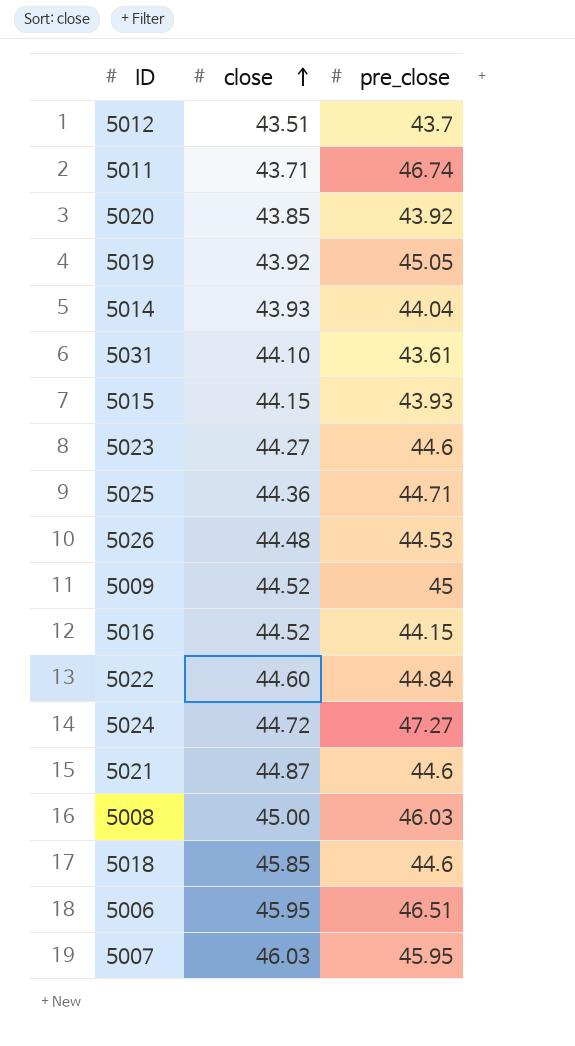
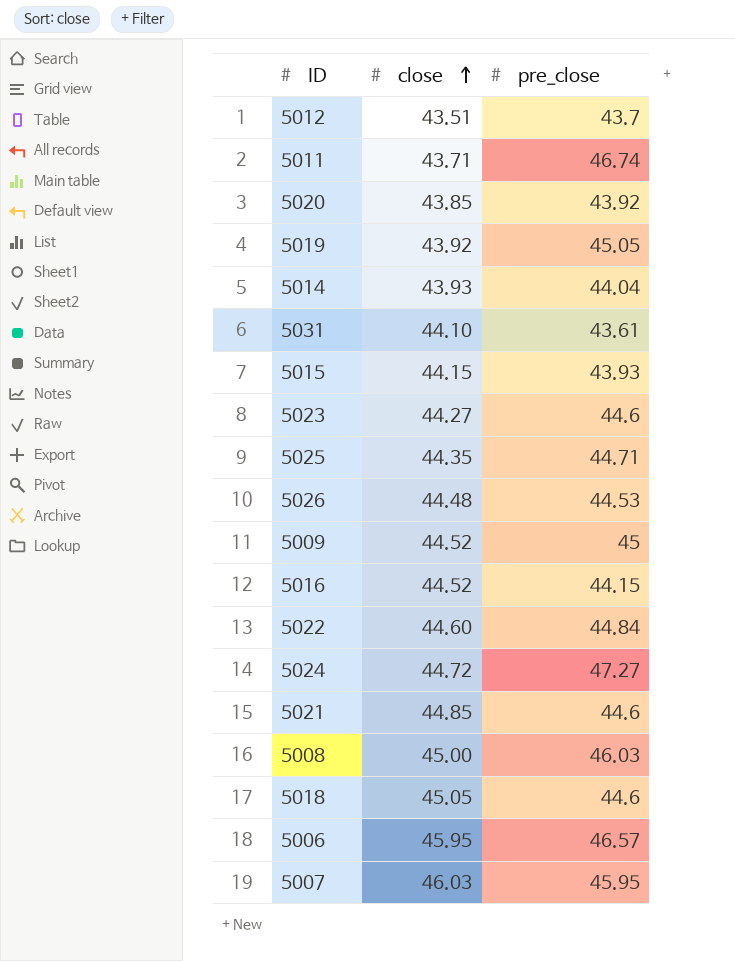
5025 | close: 44.36 -> 44.35
5021 | close: 44.87 -> 44.85
5018 | close: 45.85 -> 45.05
5006 | pre_close: 46.51 -> 46.57

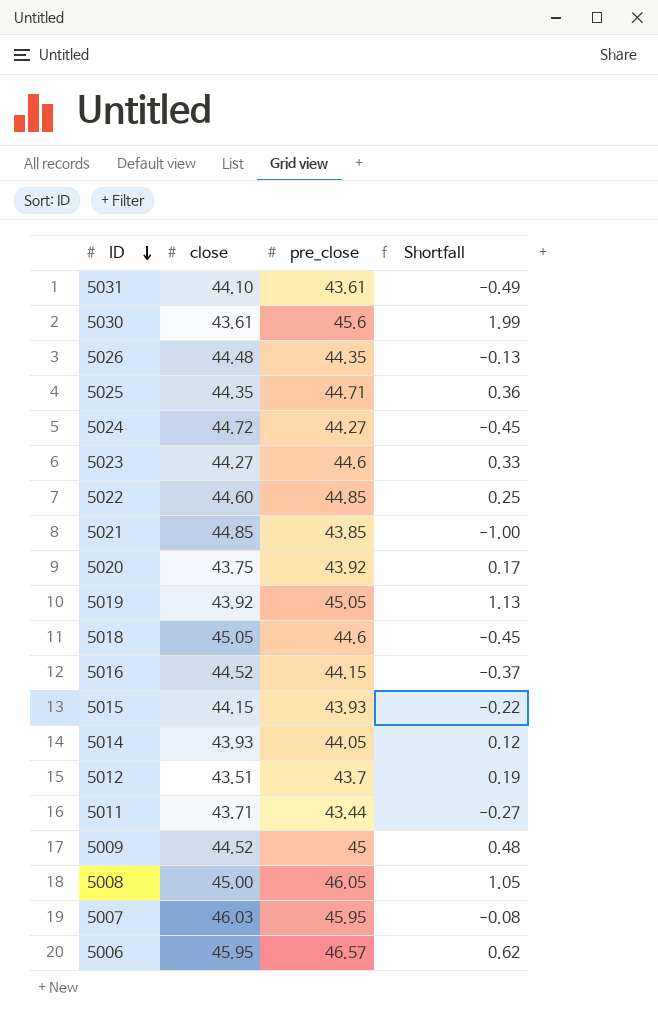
row order: close ascending -> ID descending
column Shortfall | formula: none -> [pre_close] - [close]
row 5030: none -> 43.61 | 45.6 | 1.99
5026 | pre_close: 44.53 -> 44.35
5024 | pre_close: 47.27 -> 44.27
5022 | pre_close: 44.84 -> 44.85
5021 | pre_close: 44.6 -> 43.85
5020 | close: 43.85 -> 43.75
5014 | pre_close: 44.04 -> 44.05
5011 | pre_close: 46.74 -> 43.44
5008 | pre_close: 46.03 -> 46.05

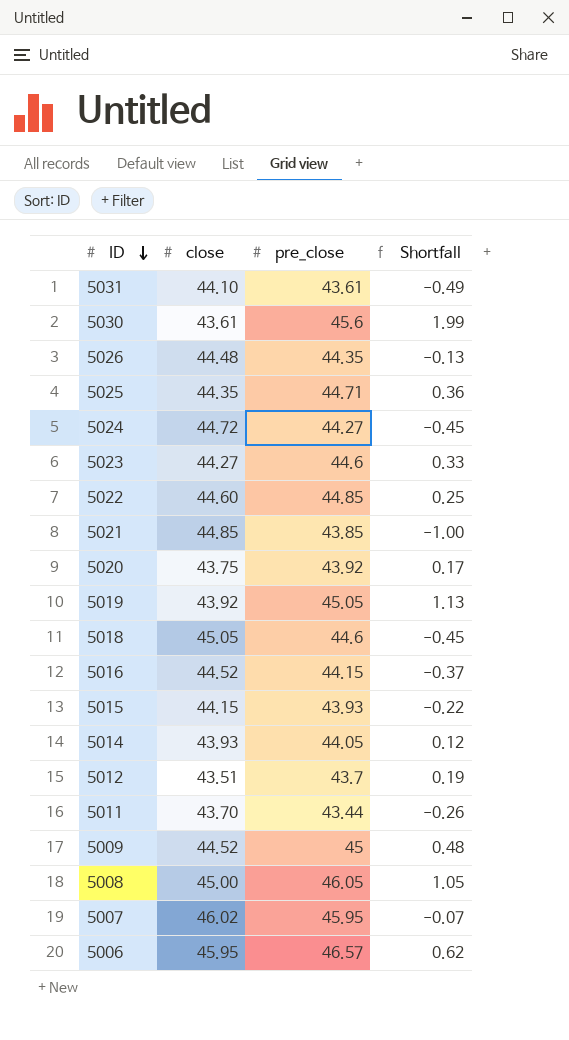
5011 | close: 43.71 -> 43.70
5011 | Shortfall: -0.27 -> -0.26
5007 | close: 46.03 -> 46.02
5007 | Shortfall: -0.08 -> -0.07

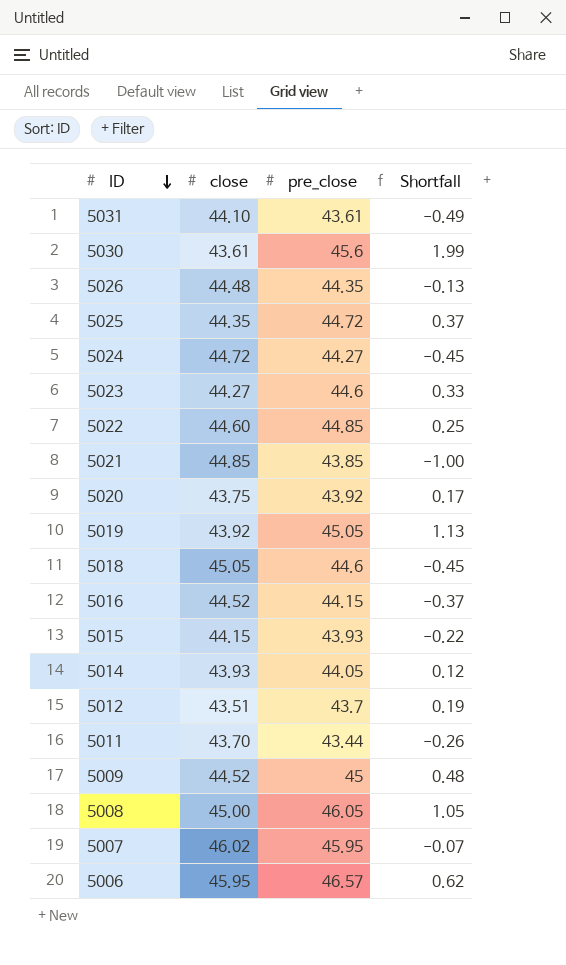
5025 | pre_close: 44.71 -> 44.72
5025 | Shortfall: 0.36 -> 0.37

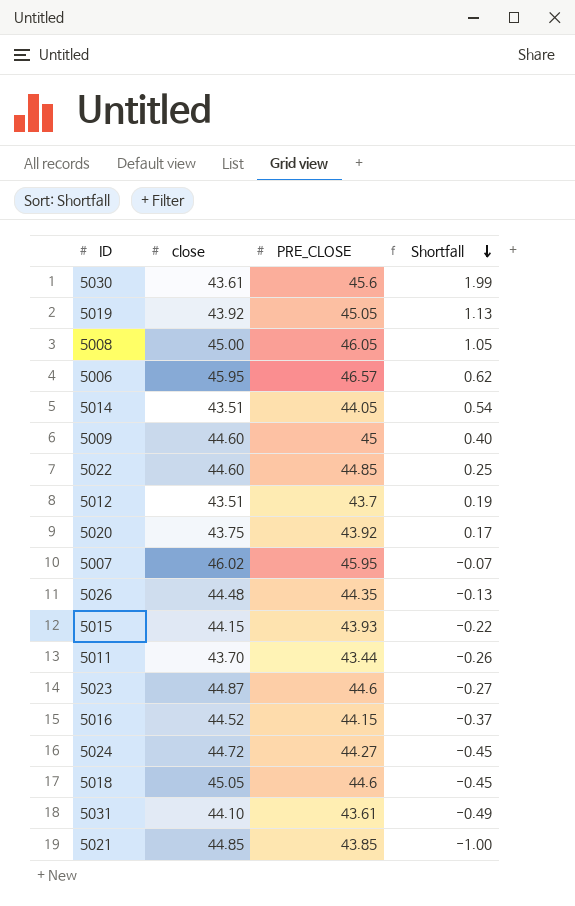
row order: ID descending -> Shortfall descending
column name: pre_close -> PRE_CLOSE
row 5025: 44.35 | 44.72 | 0.37 -> none
5014 | close: 43.93 -> 43.51
5014 | Shortfall: 0.12 -> 0.54
5009 | close: 44.52 -> 44.60
5009 | Shortfall: 0.48 -> 0.40
5023 | close: 44.27 -> 44.87
5023 | Shortfall: 0.33 -> -0.27

